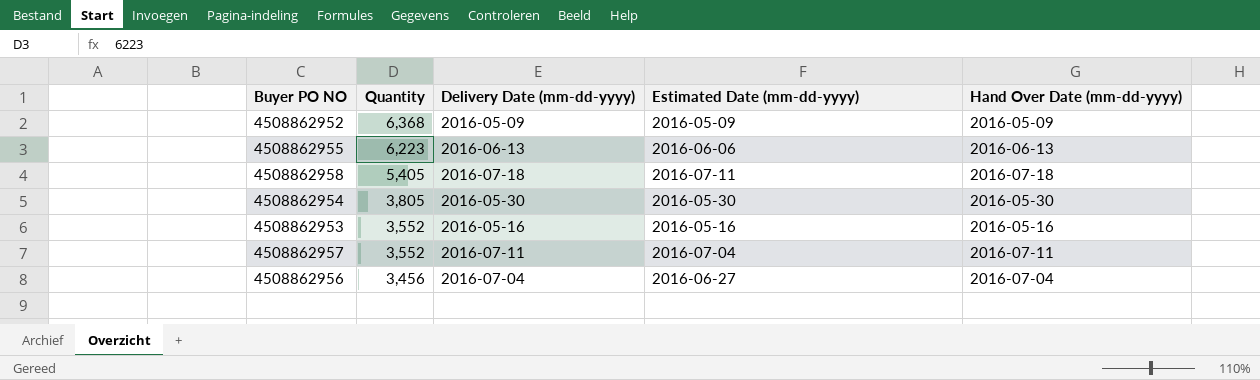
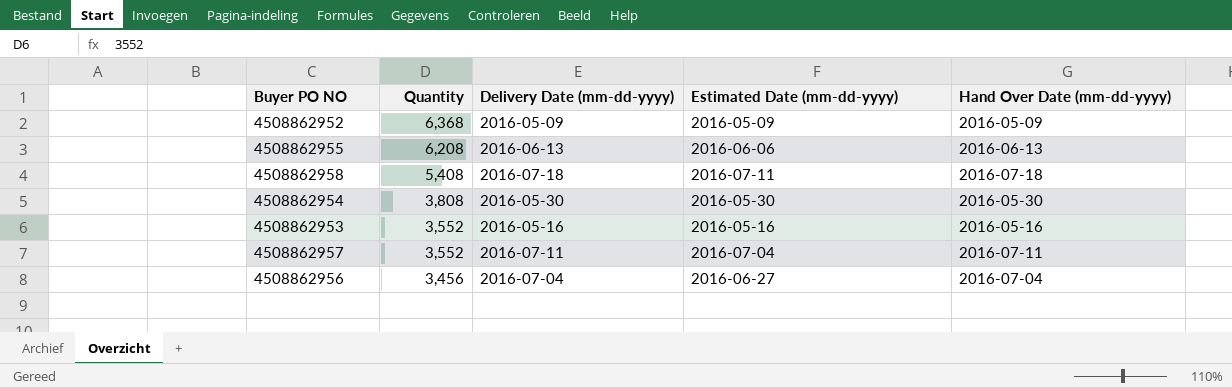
4508862955 | Quantity: 6,223 -> 6,208
4508862958 | Quantity: 5,405 -> 5,408
4508862954 | Quantity: 3,805 -> 3,808

